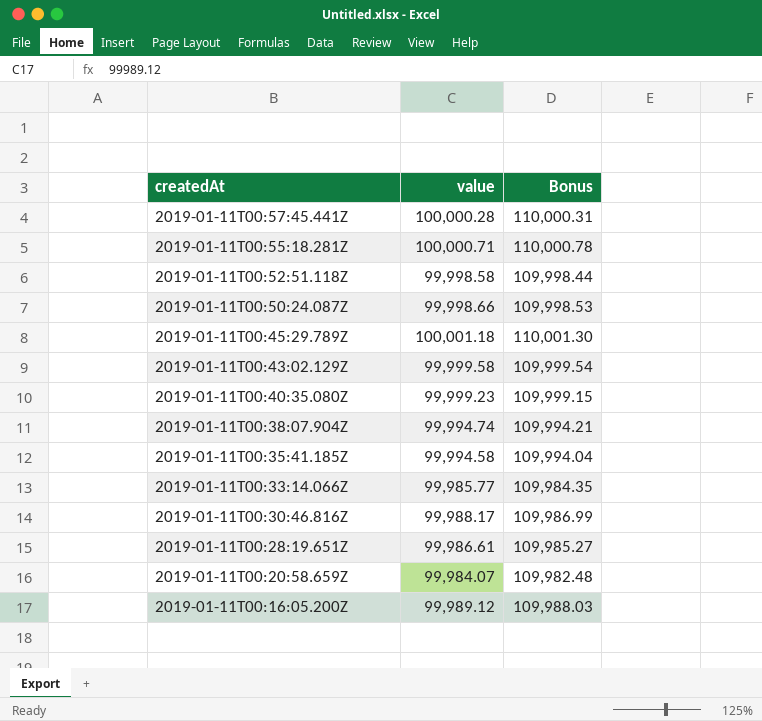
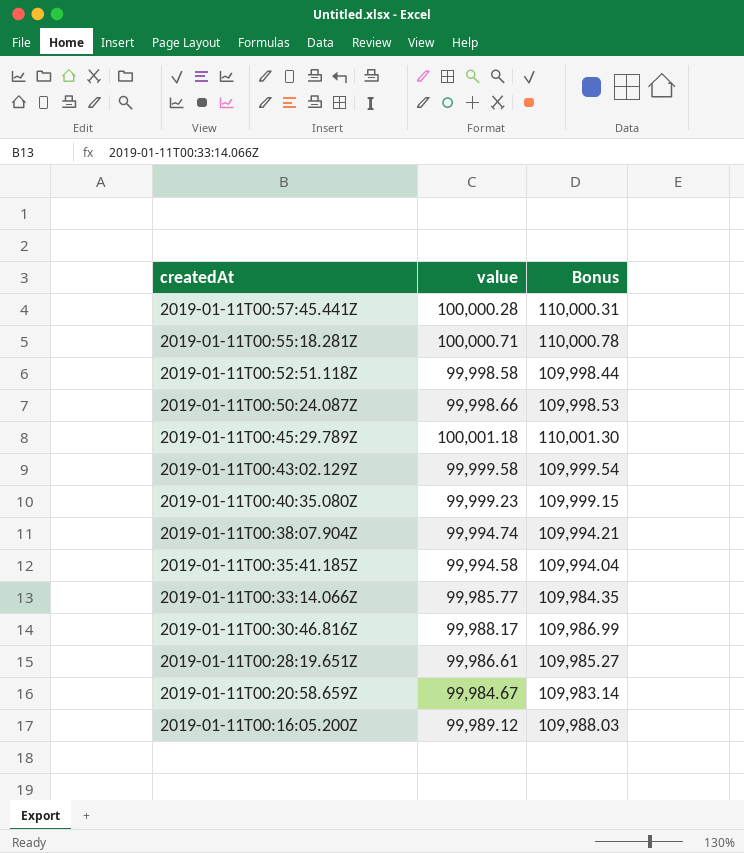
2019-01-11T00:20:58.659Z | value: 99,984.07 -> 99,984.67
2019-01-11T00:20:58.659Z | Bonus: 109,982.48 -> 109,983.14

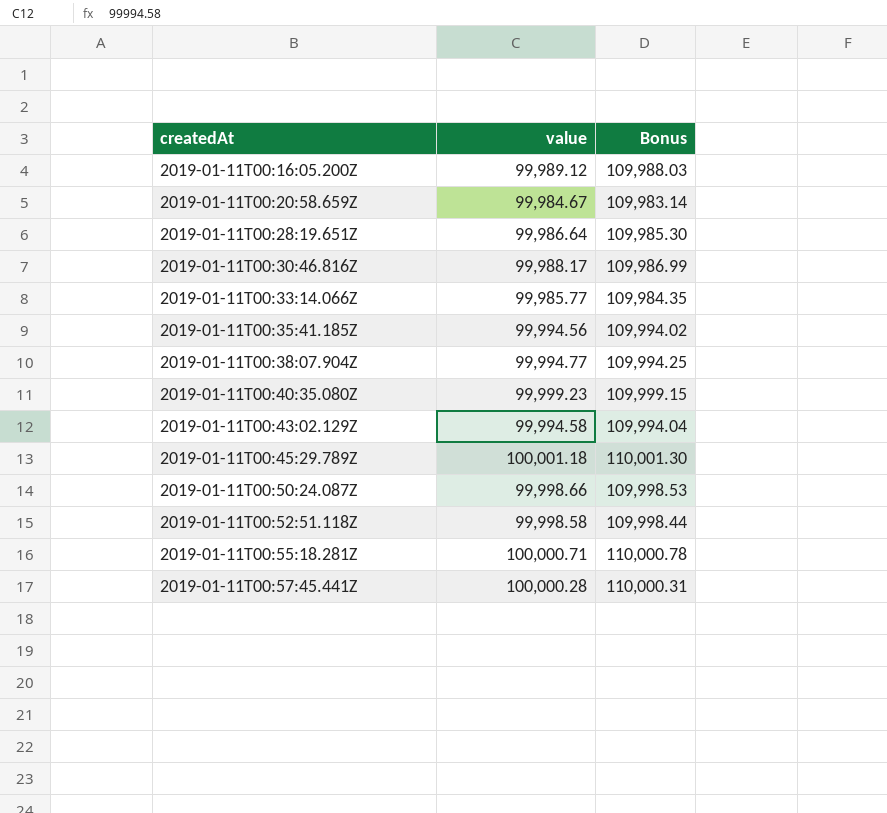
row order: createdAt descending -> createdAt ascending
2019-01-11T00:28:19.651Z | value: 99,986.61 -> 99,986.64
2019-01-11T00:28:19.651Z | Bonus: 109,985.27 -> 109,985.30
2019-01-11T00:35:41.185Z | value: 99,994.58 -> 99,994.56
2019-01-11T00:35:41.185Z | Bonus: 109,994.04 -> 109,994.02
2019-01-11T00:38:07.904Z | value: 99,994.74 -> 99,994.77
2019-01-11T00:38:07.904Z | Bonus: 109,994.21 -> 109,994.25
2019-01-11T00:43:02.129Z | value: 99,999.58 -> 99,994.58
2019-01-11T00:43:02.129Z | Bonus: 109,999.54 -> 109,994.04

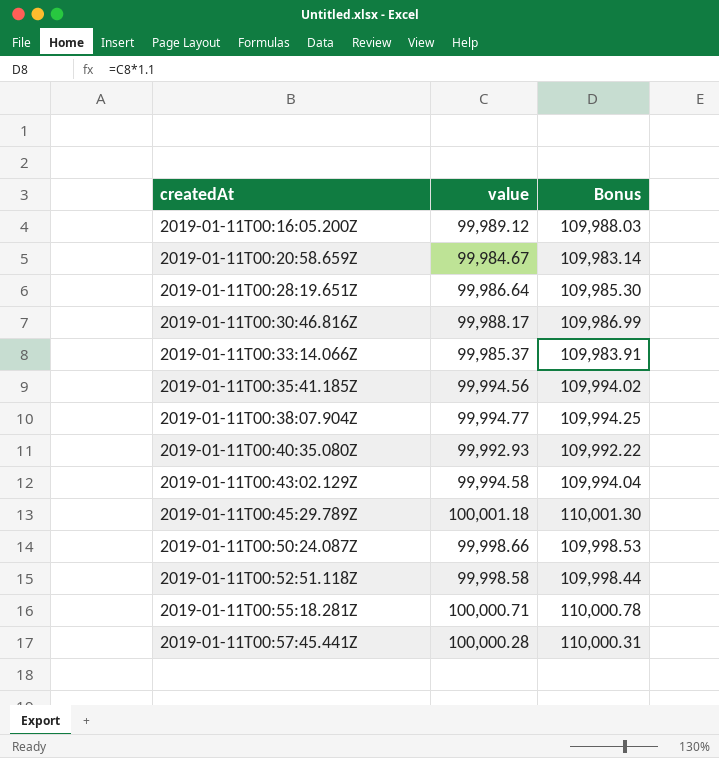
2019-01-11T00:33:14.066Z | value: 99,985.77 -> 99,985.37
2019-01-11T00:33:14.066Z | Bonus: 109,984.35 -> 109,983.91
2019-01-11T00:40:35.080Z | value: 99,999.23 -> 99,992.93
2019-01-11T00:40:35.080Z | Bonus: 109,999.15 -> 109,992.22

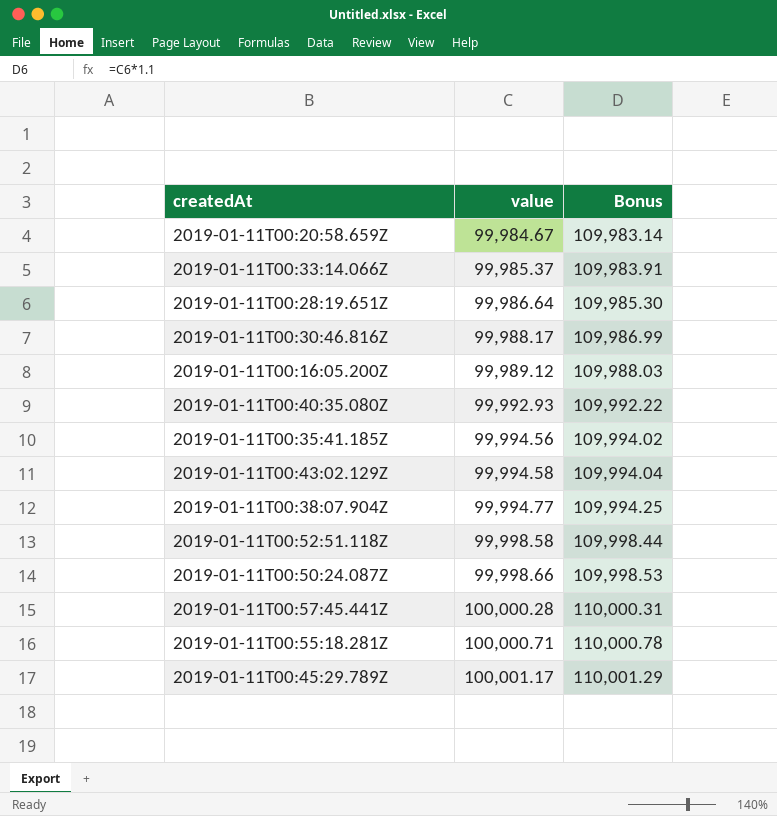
row order: createdAt ascending -> value ascending
2019-01-11T00:45:29.789Z | value: 100,001.18 -> 100,001.17
2019-01-11T00:45:29.789Z | Bonus: 110,001.30 -> 110,001.29

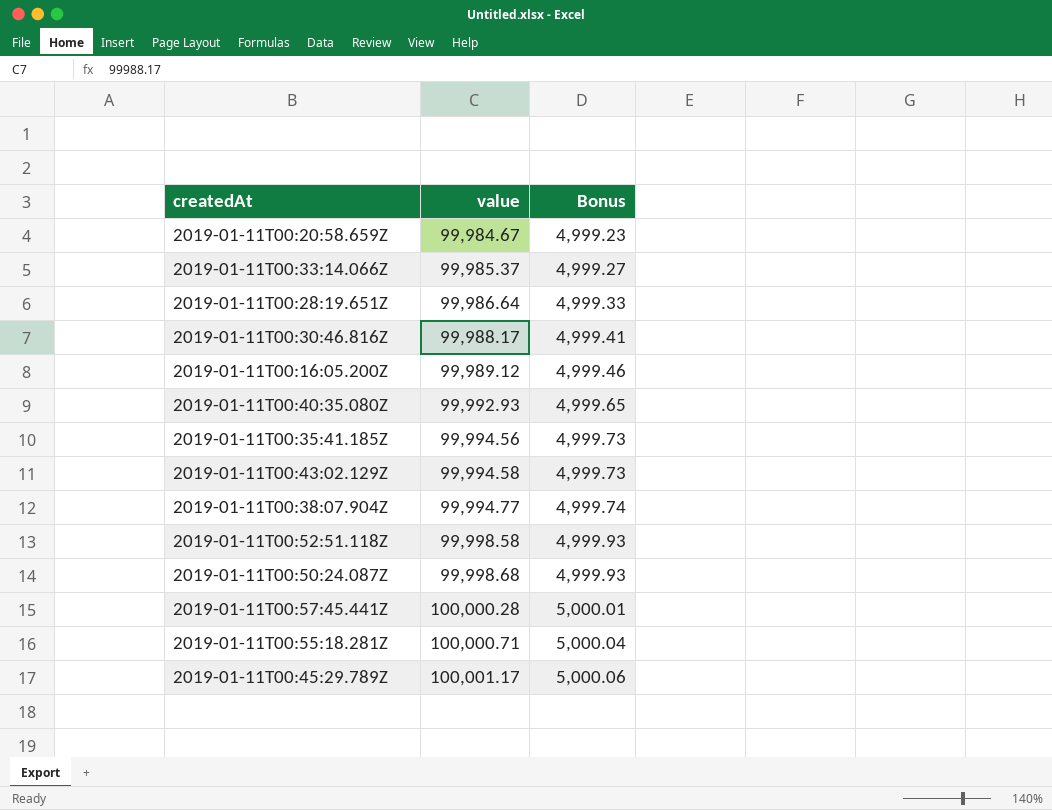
column Bonus | formula: [value] * 1.1 -> [value] * 0.05
2019-01-11T00:50:24.087Z | value: 99,998.66 -> 99,998.68

